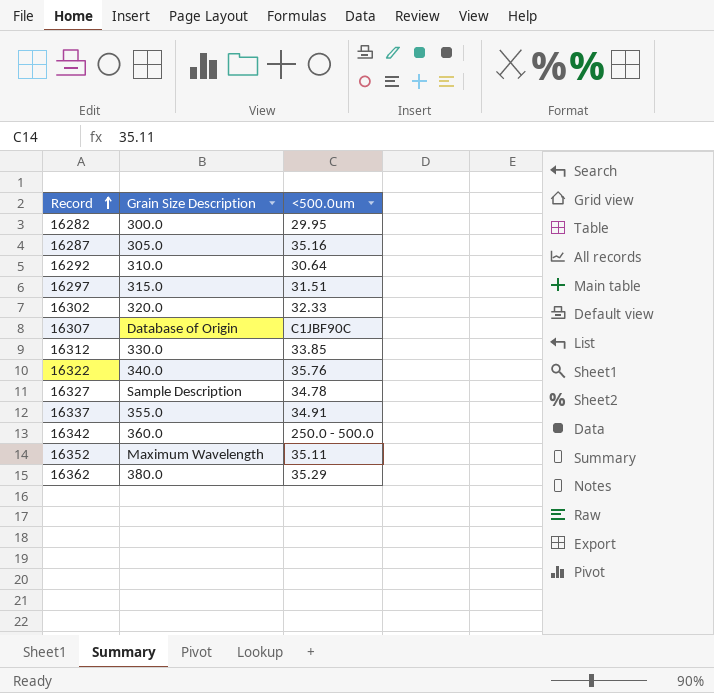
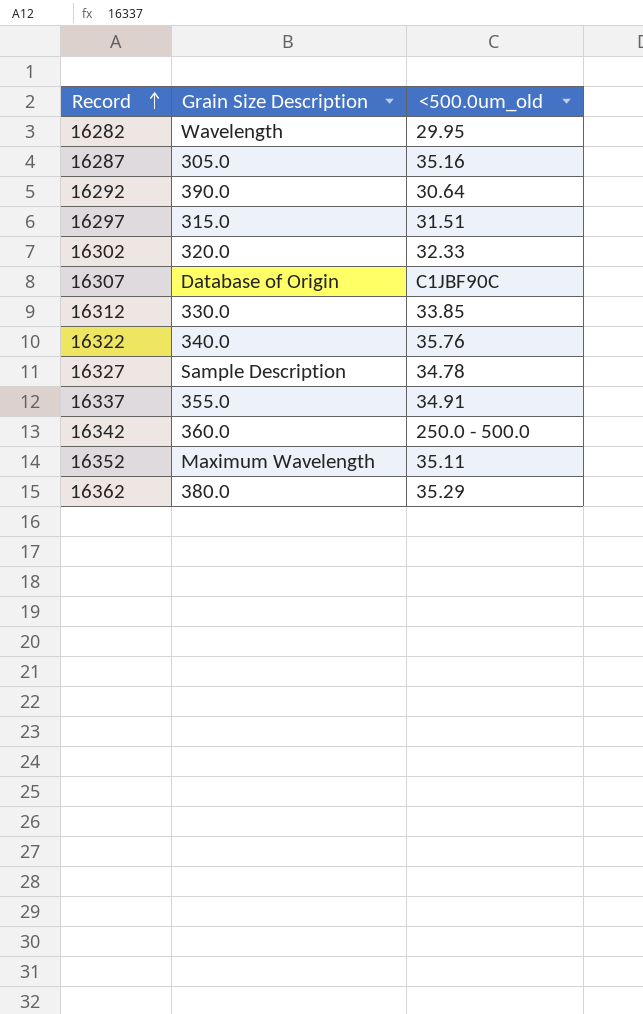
column name: <500.0um -> <500.0um_old
16282 | Grain Size Description: 300.0 -> Wavelength
16292 | Grain Size Description: 310.0 -> 390.0

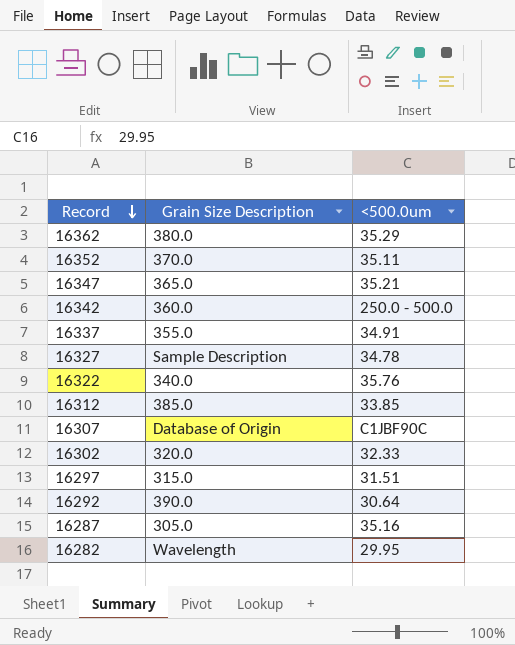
row order: Record ascending -> Record descending
column name: <500.0um_old -> <500.0um
16352 | Grain Size Description: Maximum Wavelength -> 370.0
row 16347: none -> 365.0 | 35.21
16312 | Grain Size Description: 330.0 -> 385.0

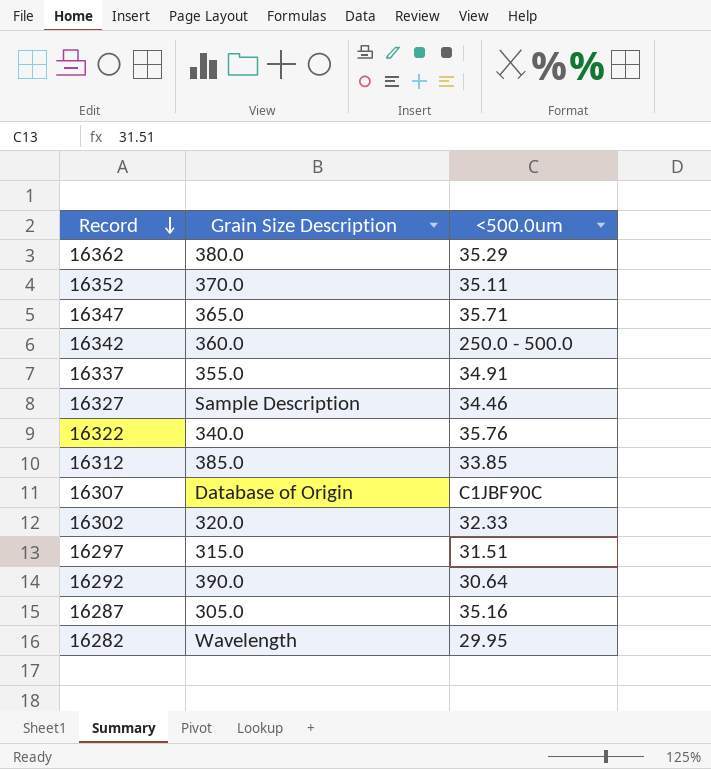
16347 | <500.0um: 35.21 -> 35.71
16327 | <500.0um: 34.78 -> 34.46

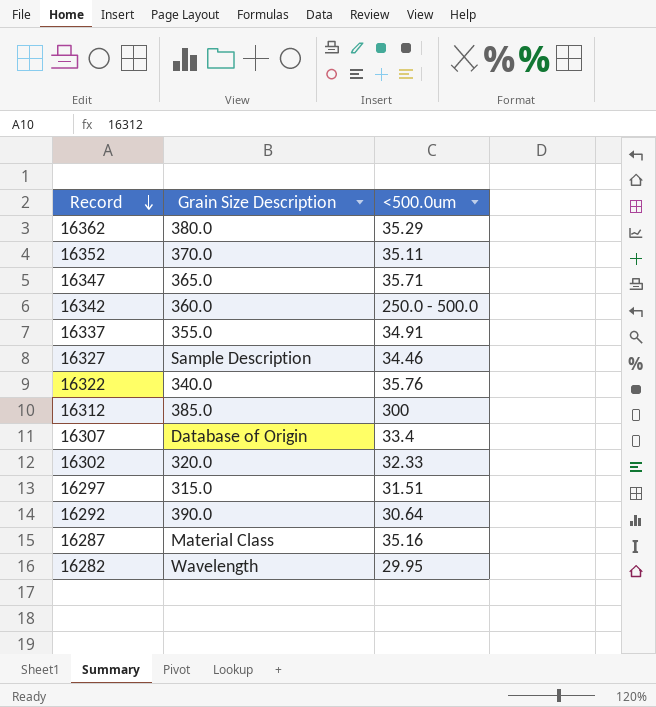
16312 | <500.0um: 33.85 -> 300
16307 | <500.0um: C1JBF90C -> 33.4
16287 | Grain Size Description: 305.0 -> Material Class

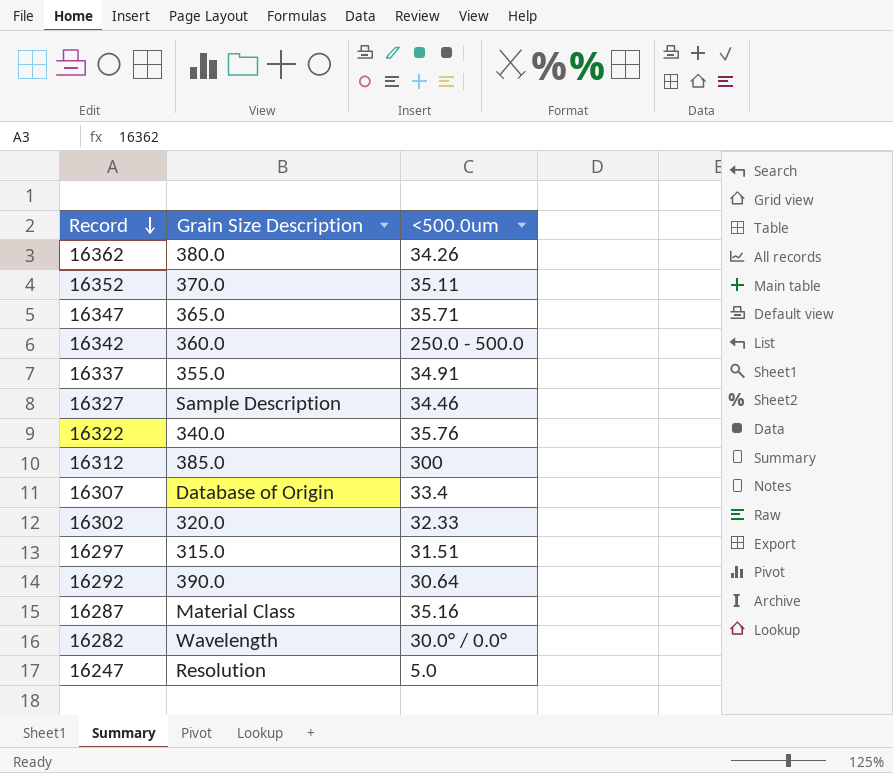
16362 | <500.0um: 35.29 -> 34.26
16282 | <500.0um: 29.95 -> 30.0° / 0.0°
row 16247: none -> Resolution | 5.0

